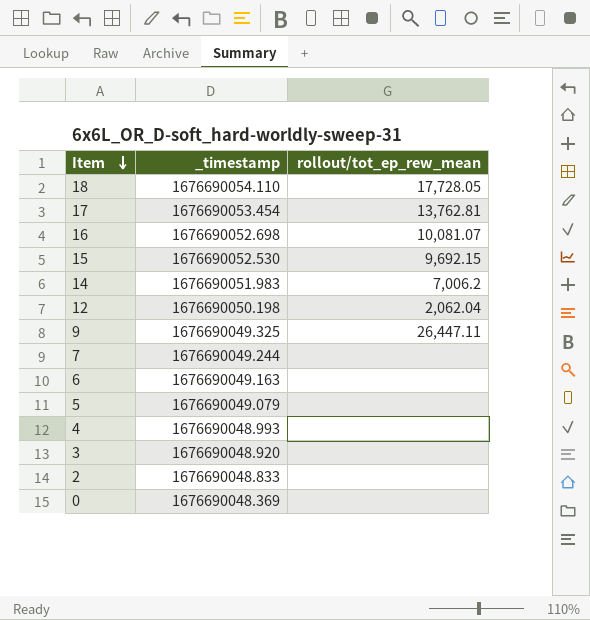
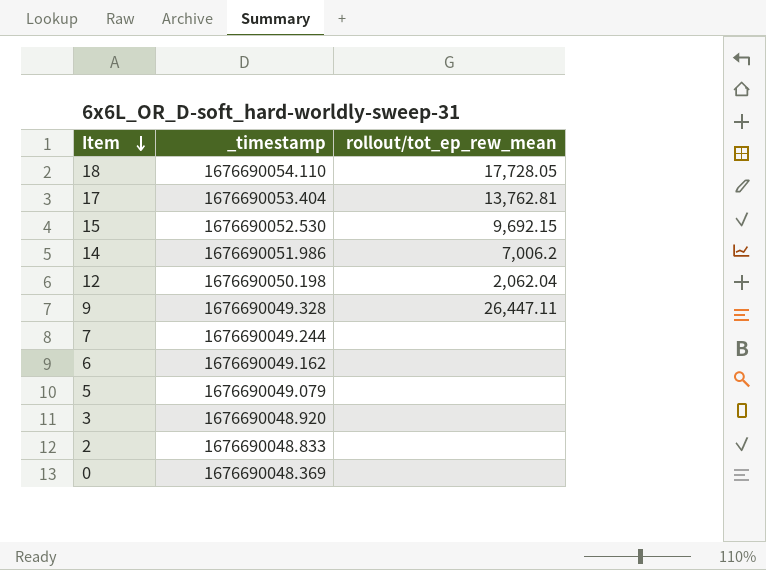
row 16: 1676690052.698 | 10,081.07 -> none
row 4: 1676690048.993 | none -> none
17 | _timestamp: 1676690053.454 -> 1676690053.404
14 | _timestamp: 1676690051.983 -> 1676690051.986
9 | _timestamp: 1676690049.325 -> 1676690049.328
6 | _timestamp: 1676690049.163 -> 1676690049.162

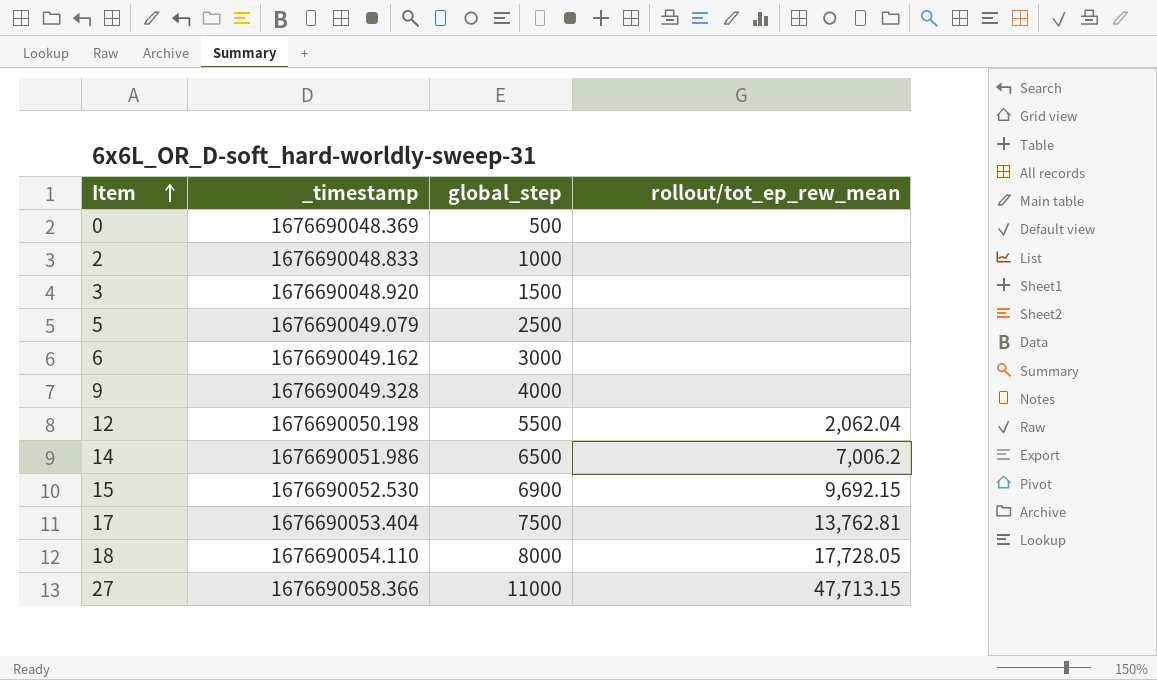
row order: Item descending -> Item ascending
column global_step | position: none -> 3
row 7: 1676690049.244 | none -> none
9 | rollout/tot_ep_rew_mean: 26,447.11 -> none
row 27: none -> 1676690058.366 | 11000 | 47,713.15

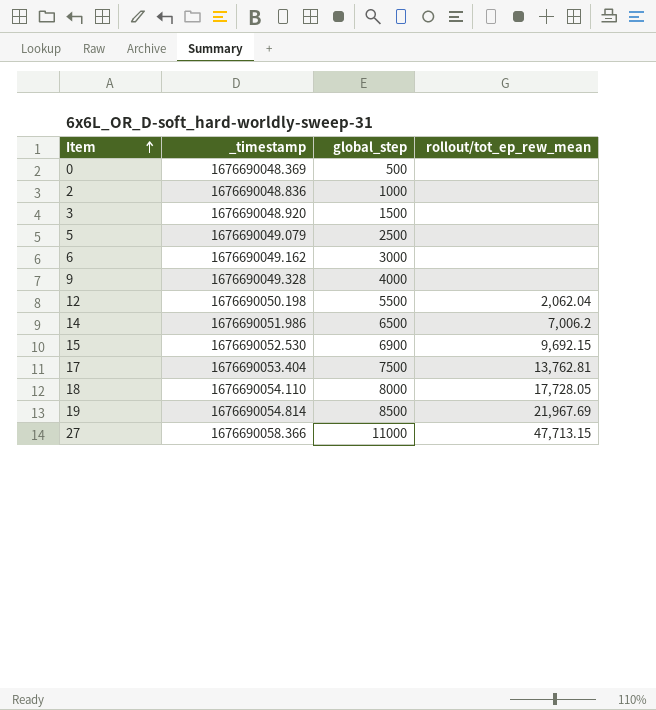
2 | _timestamp: 1676690048.833 -> 1676690048.836
row 19: none -> 1676690054.814 | 8500 | 21,967.69

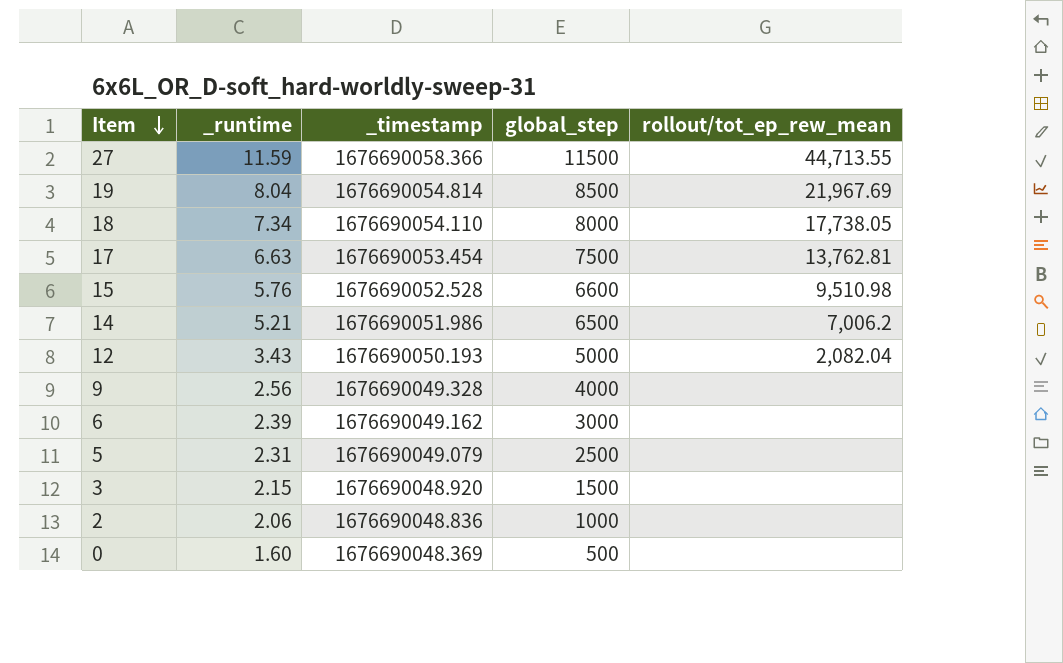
row order: Item ascending -> Item descending
column _runtime | position: none -> 2
27 | global_step: 11000 -> 11500
27 | rollout/tot_ep_rew_mean: 47,713.15 -> 44,713.55
18 | rollout/tot_ep_rew_mean: 17,728.05 -> 17,738.05
17 | _timestamp: 1676690053.404 -> 1676690053.454
15 | _timestamp: 1676690052.530 -> 1676690052.528
15 | global_step: 6900 -> 6600
15 | rollout/tot_ep_rew_mean: 9,692.15 -> 9,510.98
12 | _timestamp: 1676690050.198 -> 1676690050.193
12 | global_step: 5500 -> 5000
12 | rollout/tot_ep_rew_mean: 2,062.04 -> 2,082.04

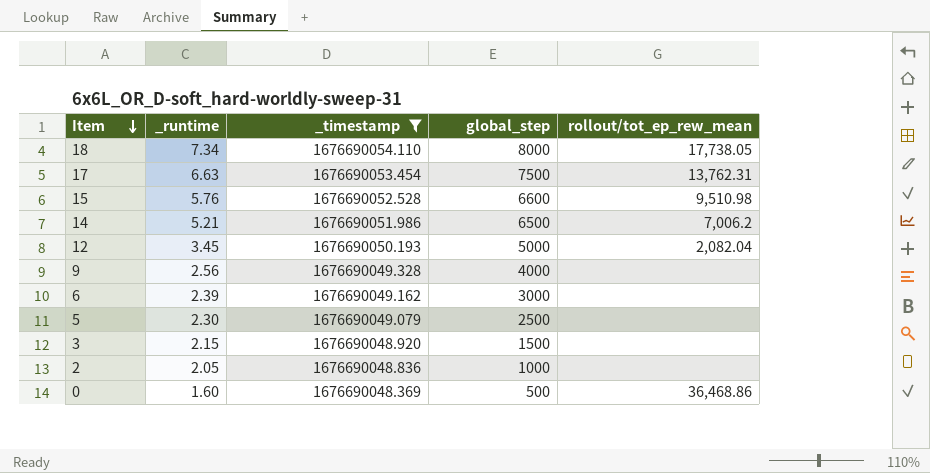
filter: none -> _timestamp <= 1676690054.110
17 | rollout/tot_ep_rew_mean: 13,762.81 -> 13,762.31
12 | _runtime: 3.43 -> 3.45
5 | _runtime: 2.31 -> 2.30
2 | _runtime: 2.06 -> 2.05
0 | rollout/tot_ep_rew_mean: none -> 36,468.86

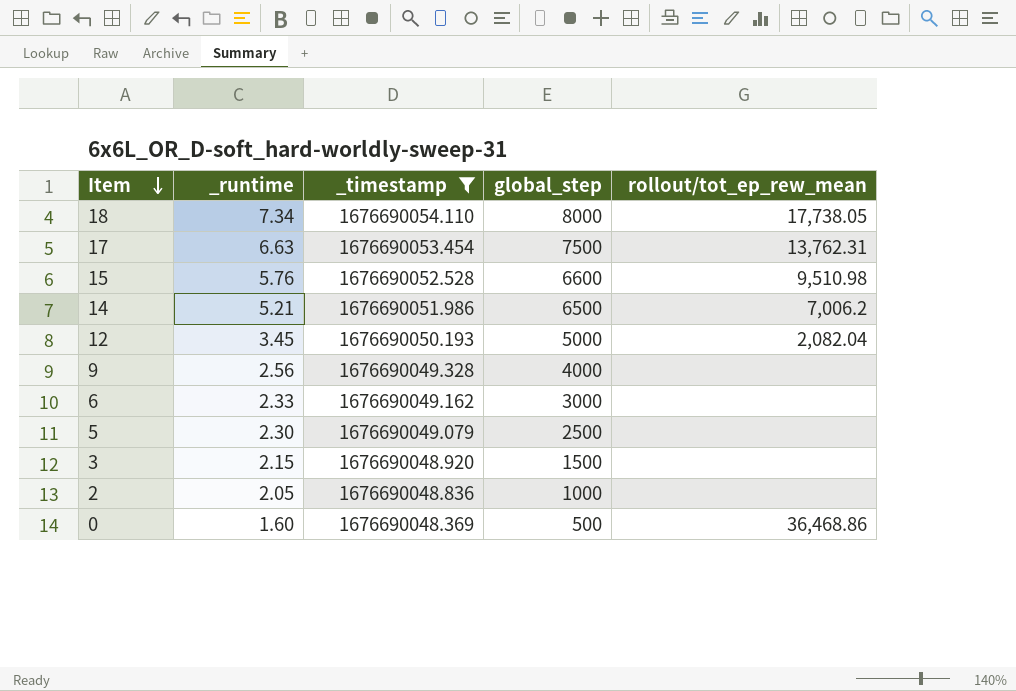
6 | _runtime: 2.39 -> 2.33

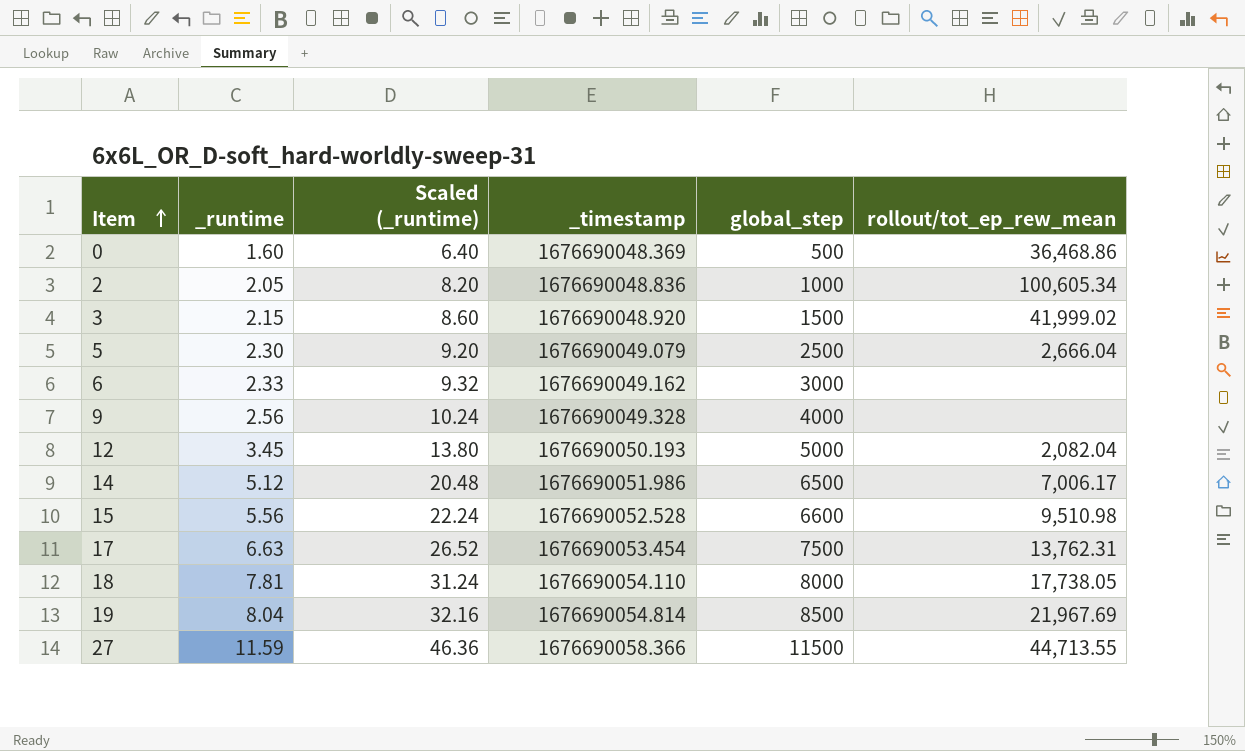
filter: _timestamp <= 1676690054.110 -> none
row order: Item descending -> Item ascending
column Scaled (_runtime) | formula: none -> [_runtime] * 4
2 | rollout/tot_ep_rew_mean: none -> 100,605.34
3 | rollout/tot_ep_rew_mean: none -> 41,999.02
5 | rollout/tot_ep_rew_mean: none -> 2,666.04
14 | _runtime: 5.21 -> 5.12
14 | rollout/tot_ep_rew_mean: 7,006.2 -> 7,006.17
15 | _runtime: 5.76 -> 5.56
18 | _runtime: 7.34 -> 7.81

